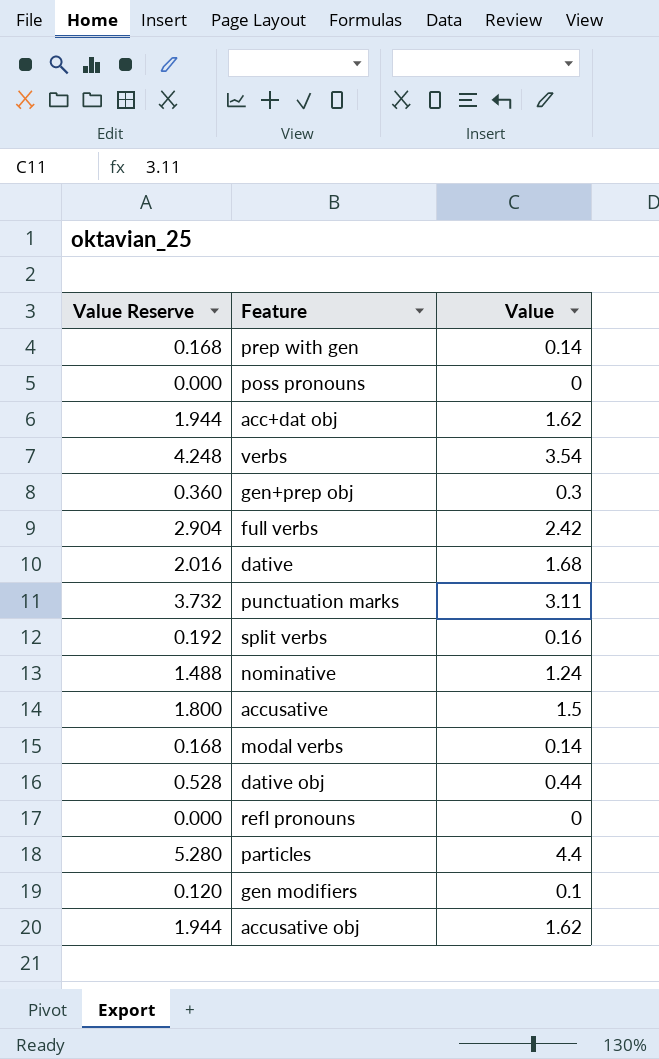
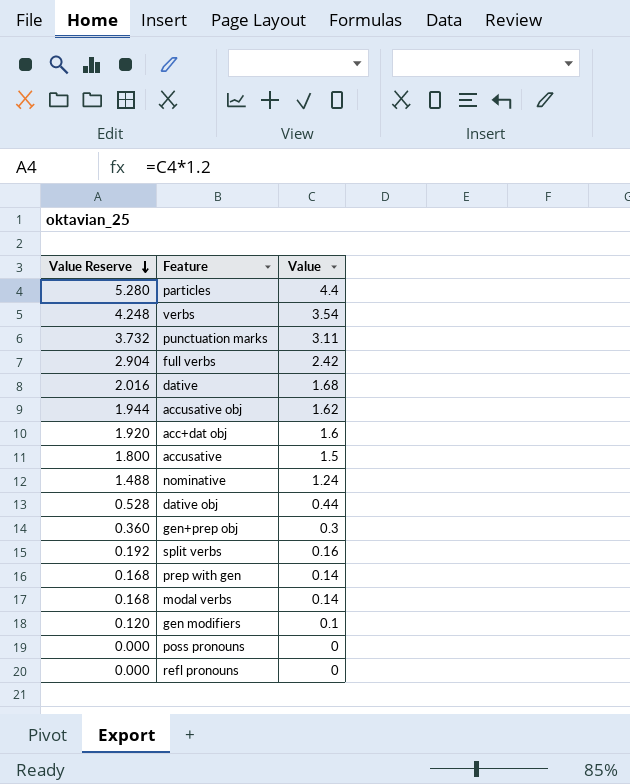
row order: none -> Value Reserve descending
acc+dat obj | Value Reserve: 1.944 -> 1.920
acc+dat obj | Value: 1.62 -> 1.6

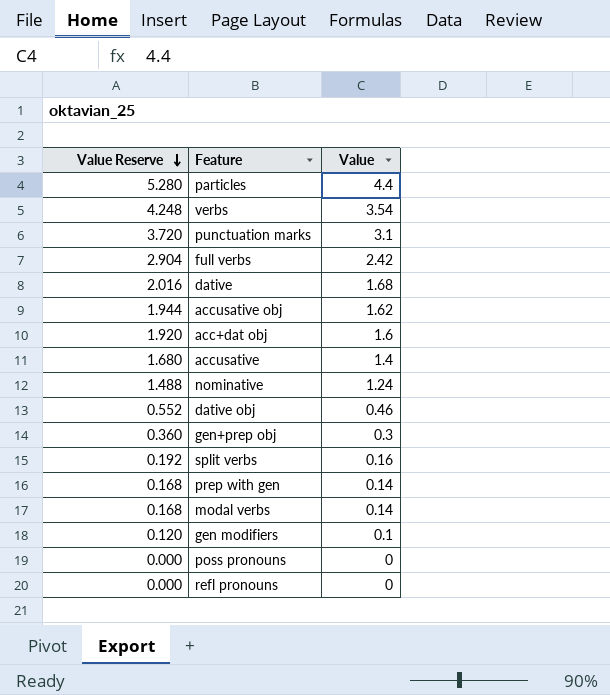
punctuation marks | Value Reserve: 3.732 -> 3.720
punctuation marks | Value: 3.11 -> 3.1
accusative | Value Reserve: 1.800 -> 1.680
accusative | Value: 1.5 -> 1.4
dative obj | Value Reserve: 0.528 -> 0.552
dative obj | Value: 0.44 -> 0.46

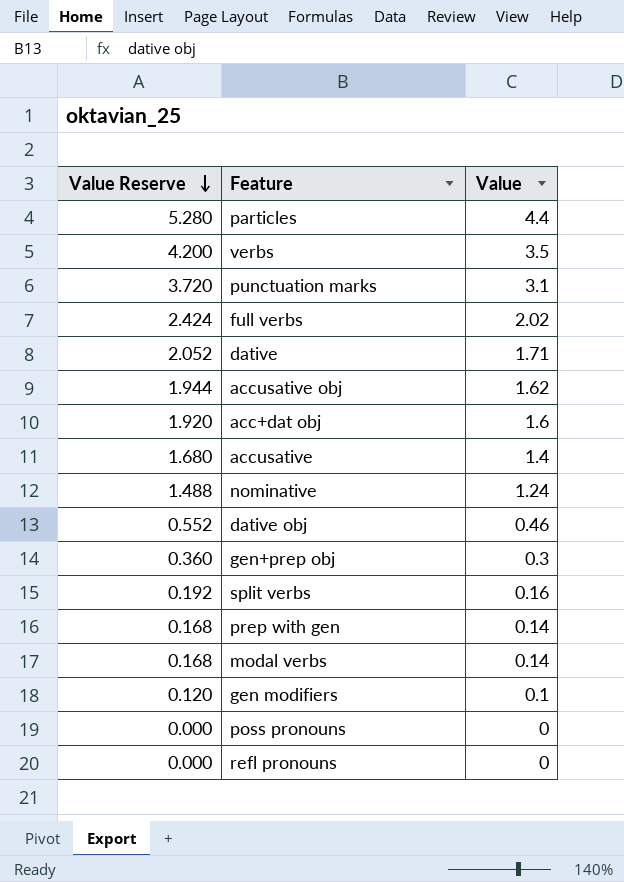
verbs | Value Reserve: 4.248 -> 4.200
verbs | Value: 3.54 -> 3.5
full verbs | Value Reserve: 2.904 -> 2.424
full verbs | Value: 2.42 -> 2.02
dative | Value Reserve: 2.016 -> 2.052
dative | Value: 1.68 -> 1.71

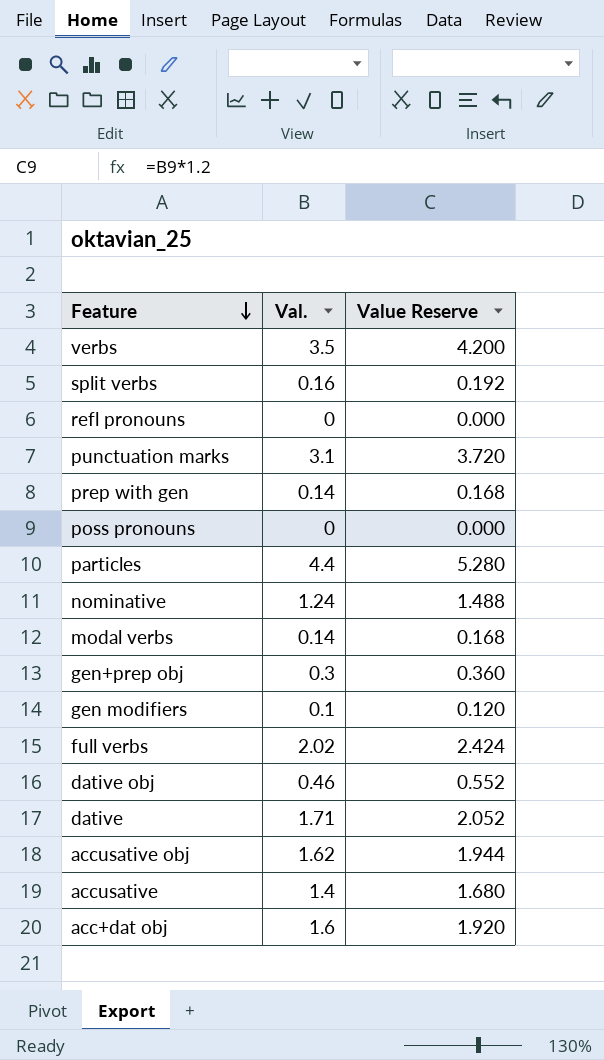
row order: Value Reserve descending -> Feature descending
column name: Value -> Val.
column Value Reserve | position: 1 -> 3

